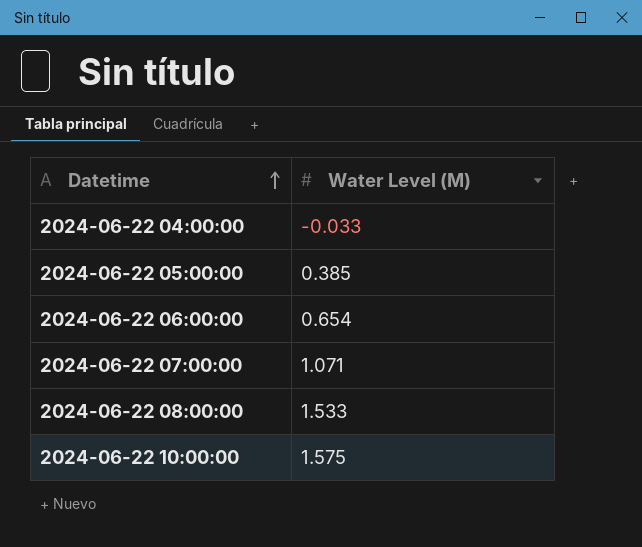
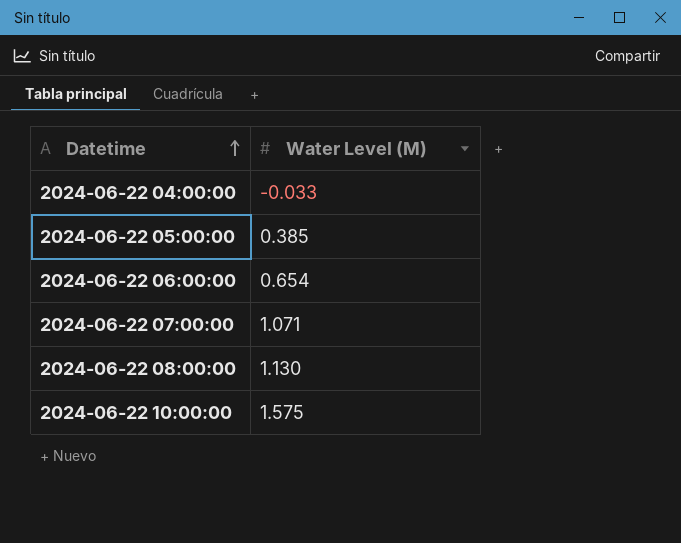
2024-06-22 08:00:00 | Water Level (M): 1.533 -> 1.130

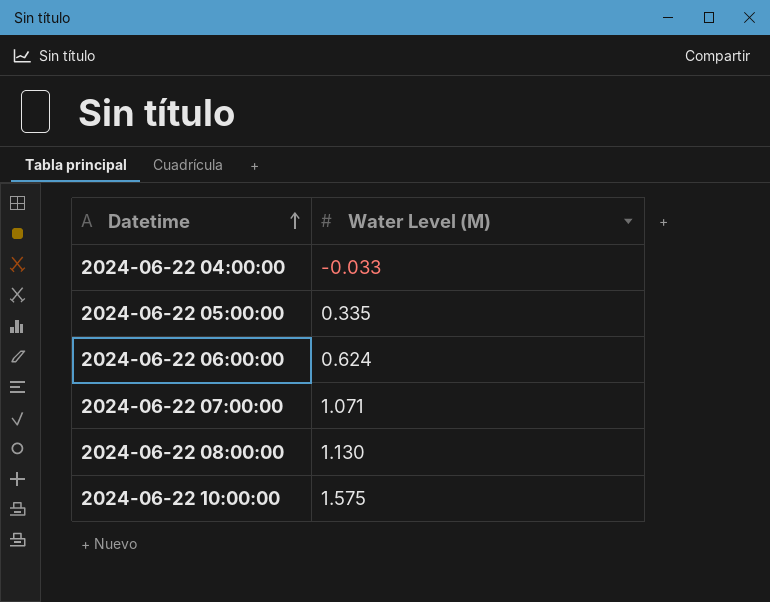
2024-06-22 05:00:00 | Water Level (M): 0.385 -> 0.335
2024-06-22 06:00:00 | Water Level (M): 0.654 -> 0.624

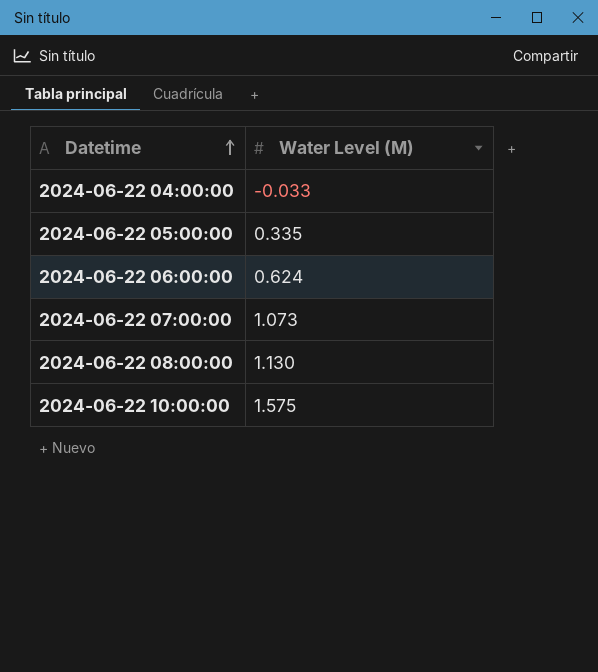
2024-06-22 07:00:00 | Water Level (M): 1.071 -> 1.073

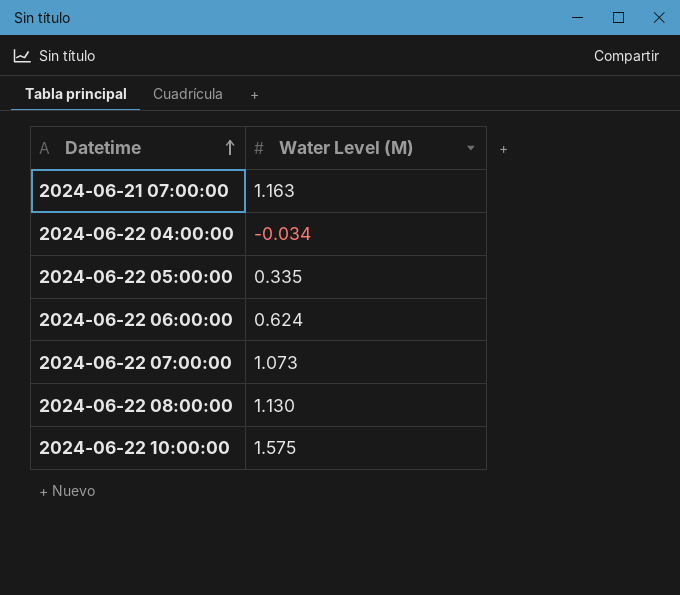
row 2024-06-21 07:00:00: none -> 1.163
2024-06-22 04:00:00 | Water Level (M): -0.033 -> -0.034

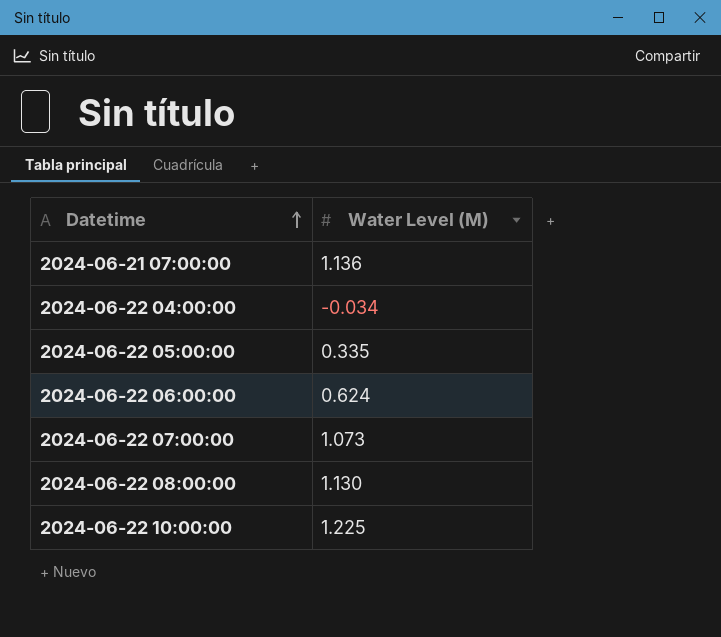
2024-06-21 07:00:00 | Water Level (M): 1.163 -> 1.136
2024-06-22 10:00:00 | Water Level (M): 1.575 -> 1.225

